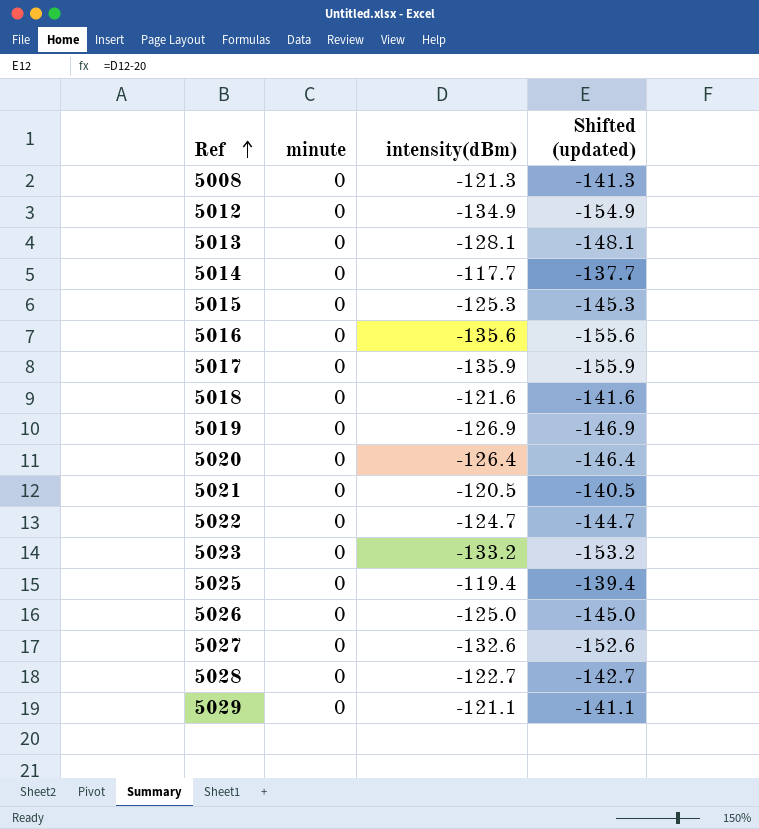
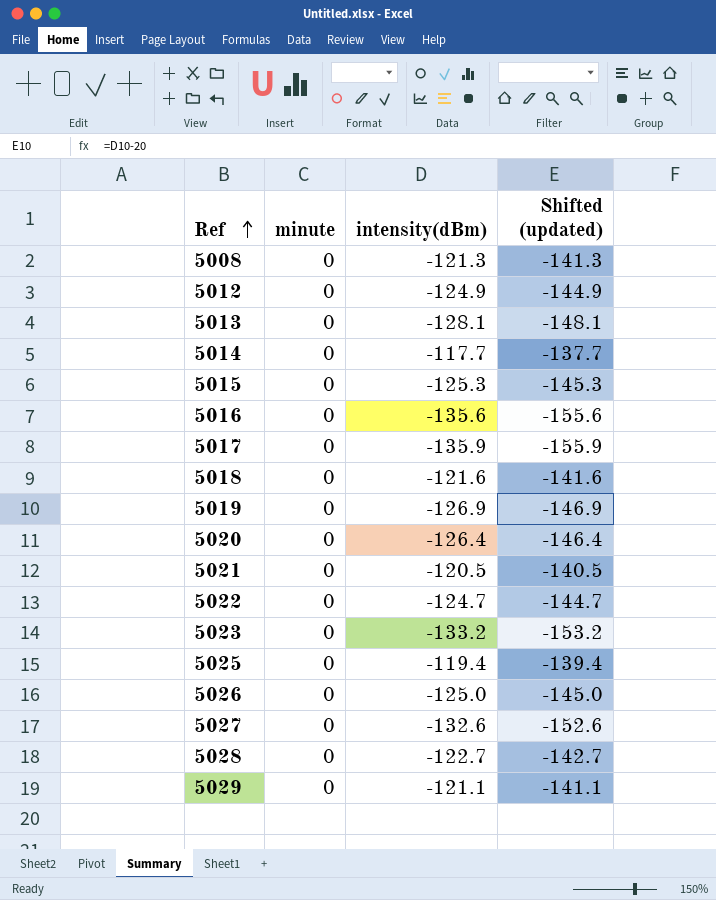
5012 | intensity(dBm): -134.9 -> -124.9
5012 | Shifted (updated): -154.9 -> -144.9

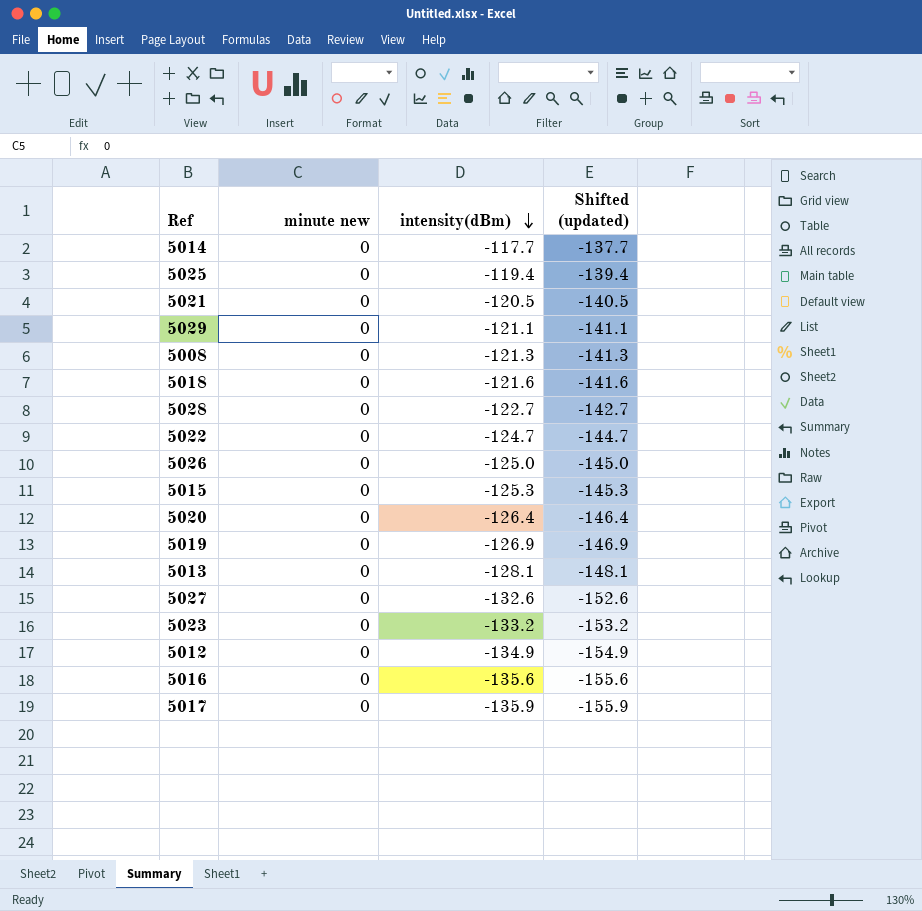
row order: Ref ascending -> intensity(dBm) descending
column name: minute -> minute new
5012 | intensity(dBm): -124.9 -> -134.9
5012 | Shifted (updated): -144.9 -> -154.9

